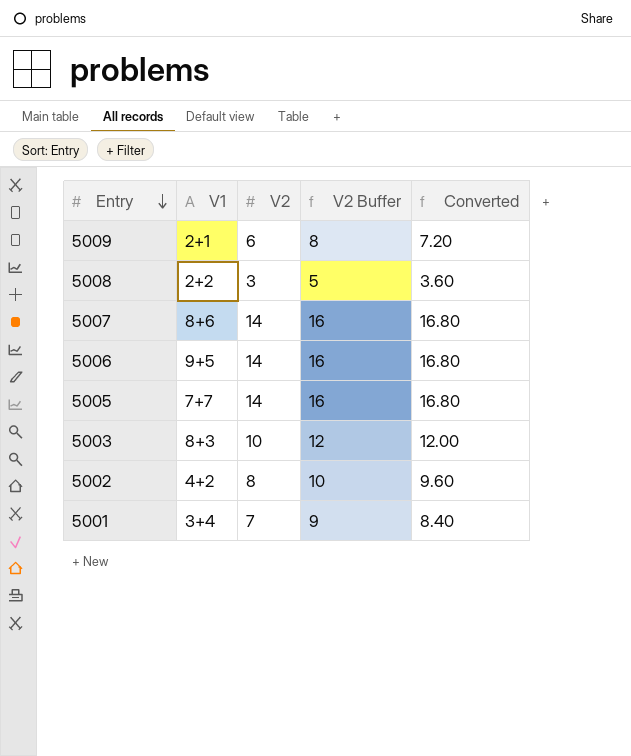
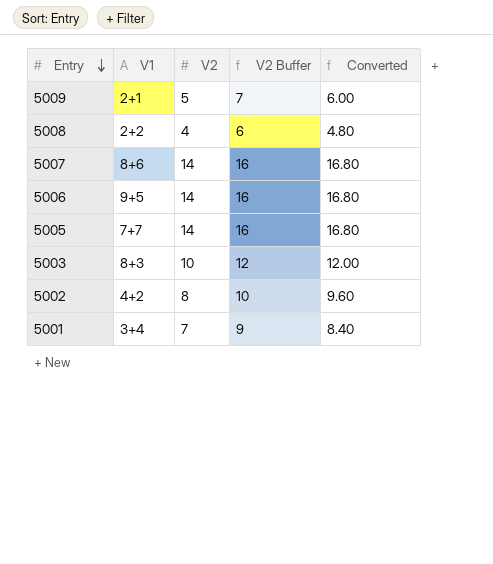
5009 | V2: 6 -> 5
5009 | V2 Buffer: 8 -> 7
5009 | Converted: 7.20 -> 6.00
5008 | V2: 3 -> 4
5008 | V2 Buffer: 5 -> 6
5008 | Converted: 3.60 -> 4.80

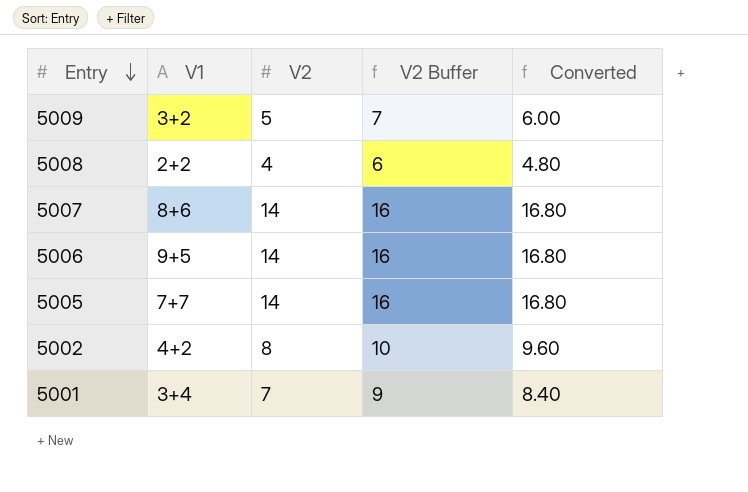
row 5003: 8+3 | 10 | 12 | 12.00 -> none
5009 | V1: 2+1 -> 3+2

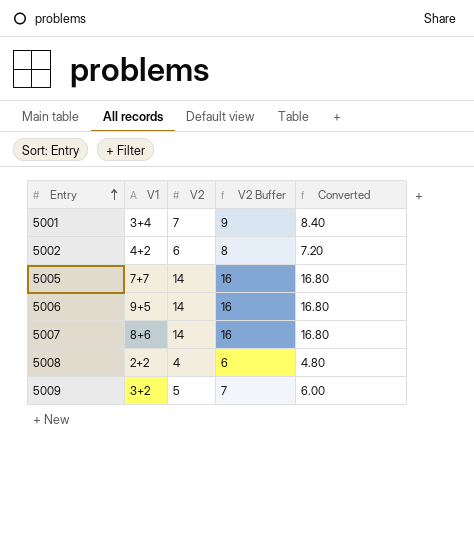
row order: Entry descending -> Entry ascending
5002 | V2: 8 -> 6
5002 | V2 Buffer: 10 -> 8
5002 | Converted: 9.60 -> 7.20

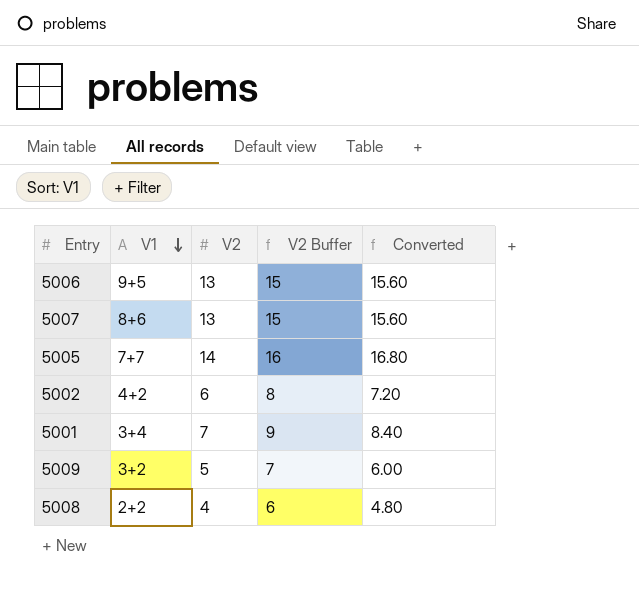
row order: Entry ascending -> V1 descending
5006 | V2: 14 -> 13
5006 | V2 Buffer: 16 -> 15
5006 | Converted: 16.80 -> 15.60
5007 | V2: 14 -> 13
5007 | V2 Buffer: 16 -> 15
5007 | Converted: 16.80 -> 15.60

